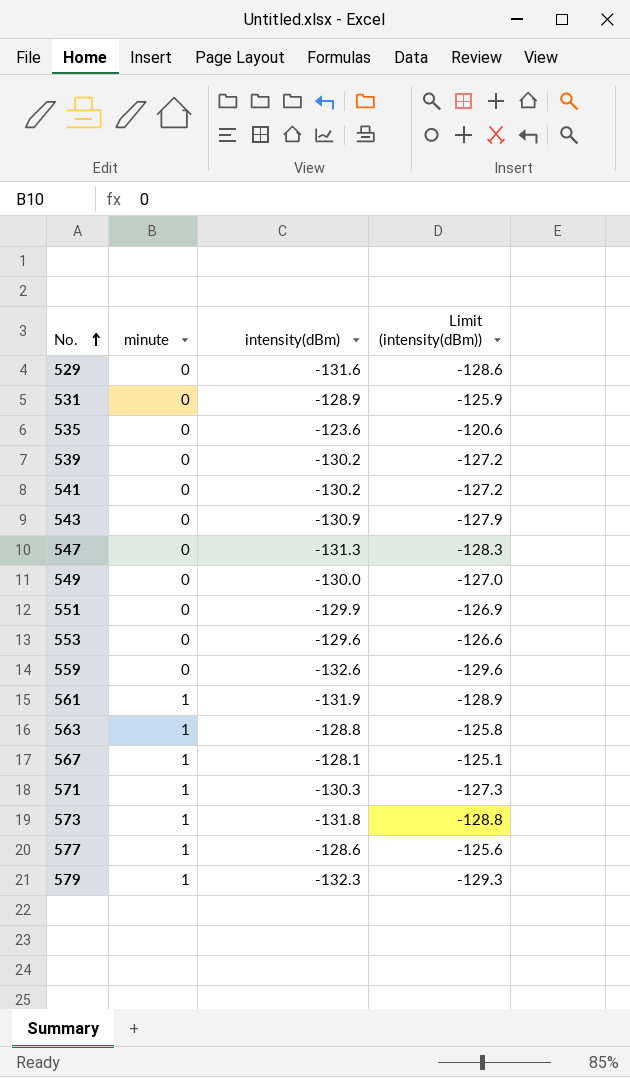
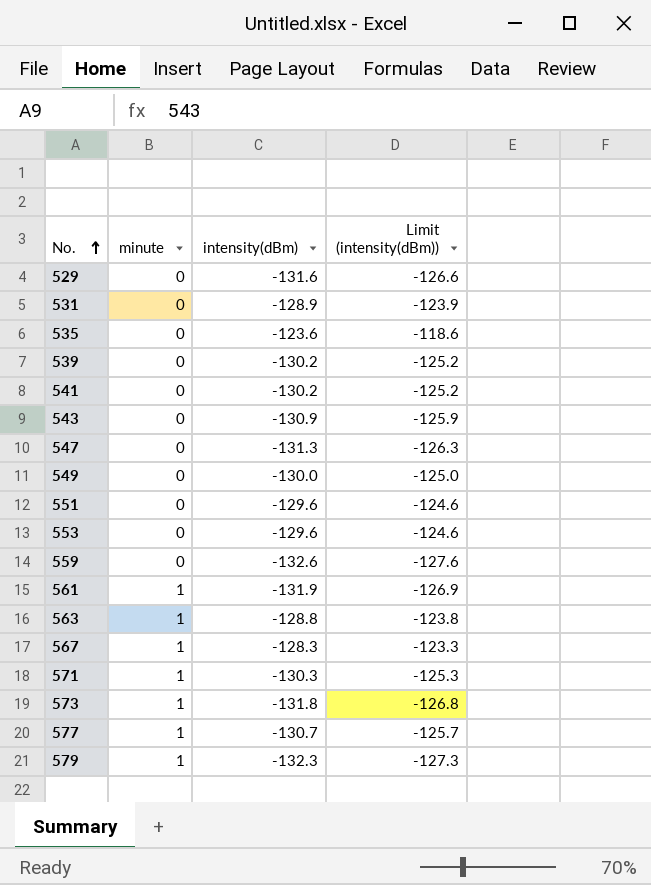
column Limit (intensity(dBm)) | formula: [intensity(dBm)] + 3 -> [intensity(dBm)] + 5
551 | intensity(dBm): -129.9 -> -129.6
567 | intensity(dBm): -128.1 -> -128.3
577 | intensity(dBm): -128.6 -> -130.7

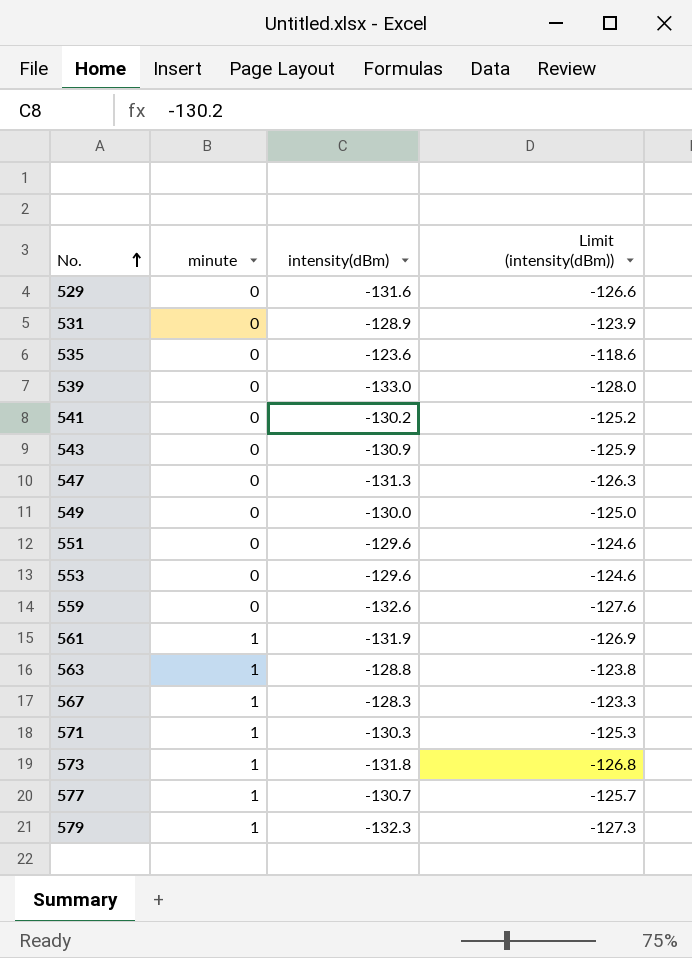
539 | intensity(dBm): -130.2 -> -133.0
539 | Limit (intensity(dBm)): -125.2 -> -128.0

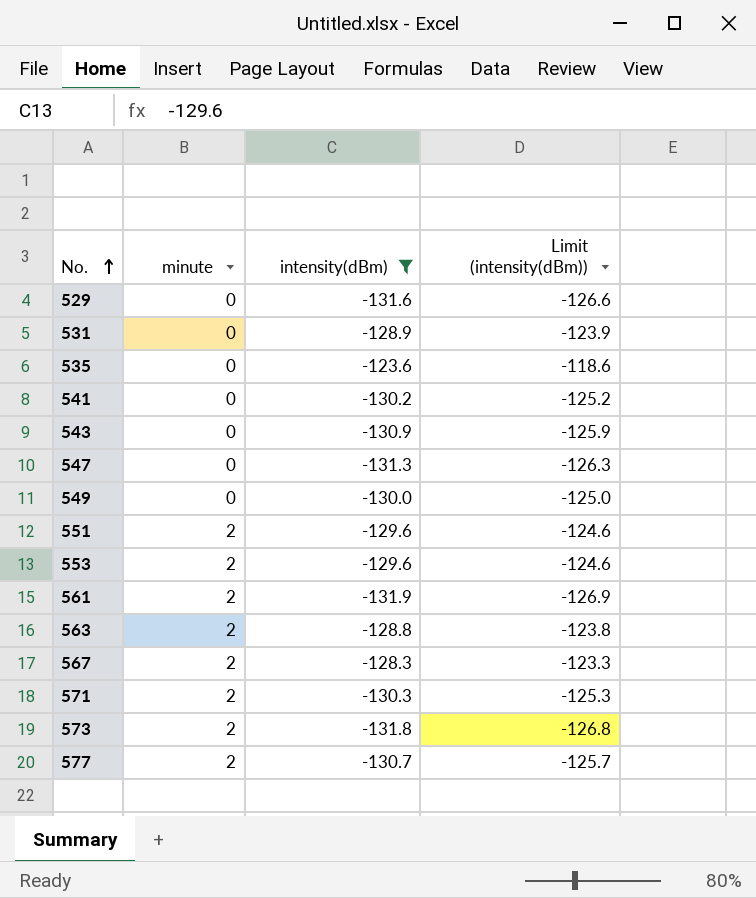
filter: none -> intensity(dBm) >= -131.9
551 | minute: 0 -> 2
553 | minute: 0 -> 2
561 | minute: 1 -> 2
563 | minute: 1 -> 2
567 | minute: 1 -> 2
571 | minute: 1 -> 2
573 | minute: 1 -> 2
577 | minute: 1 -> 2

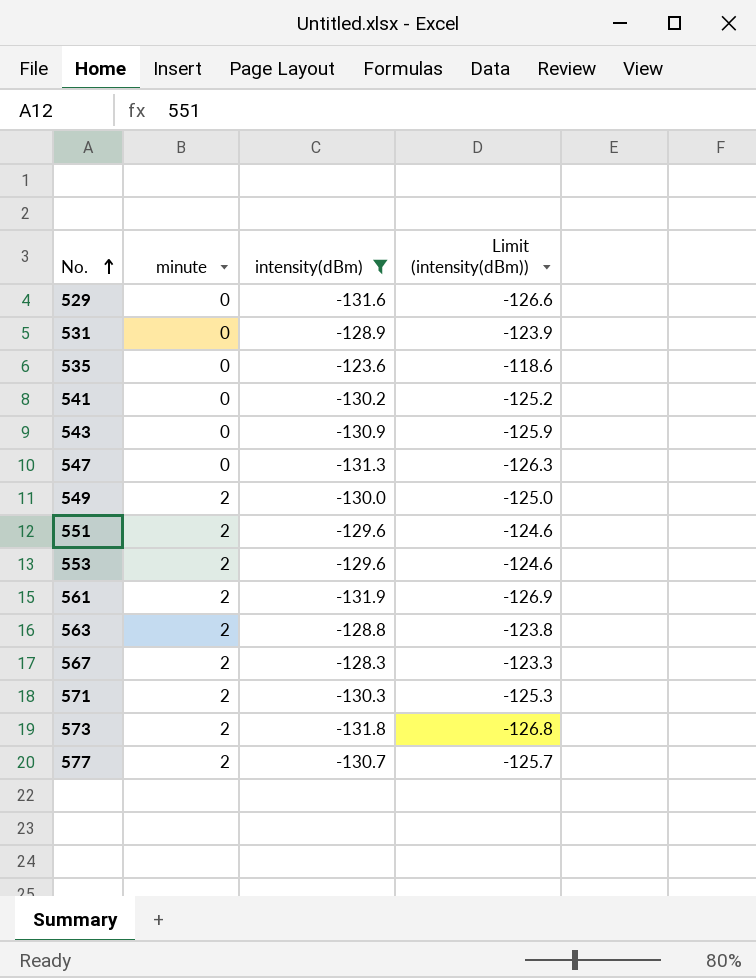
549 | minute: 0 -> 2

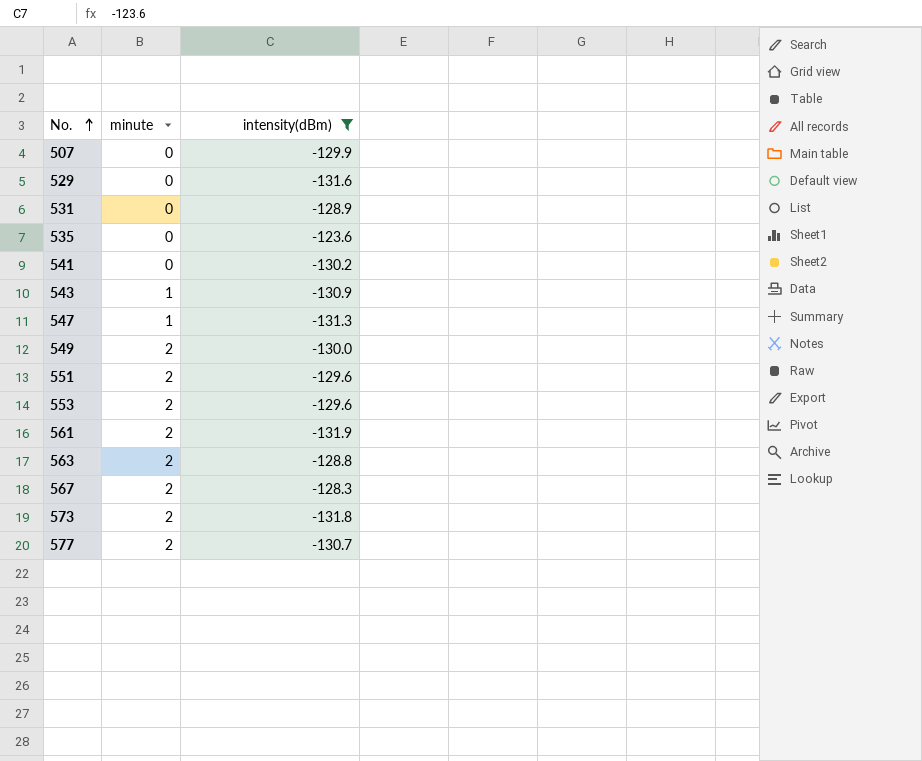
column Limit (intensity(dBm)) | formula: [intensity(dBm)] + 5 -> none
row 571: 2 | -130.3 | -125.3 -> none
row 507: none -> 0 | -129.9
543 | minute: 0 -> 1
547 | minute: 0 -> 1

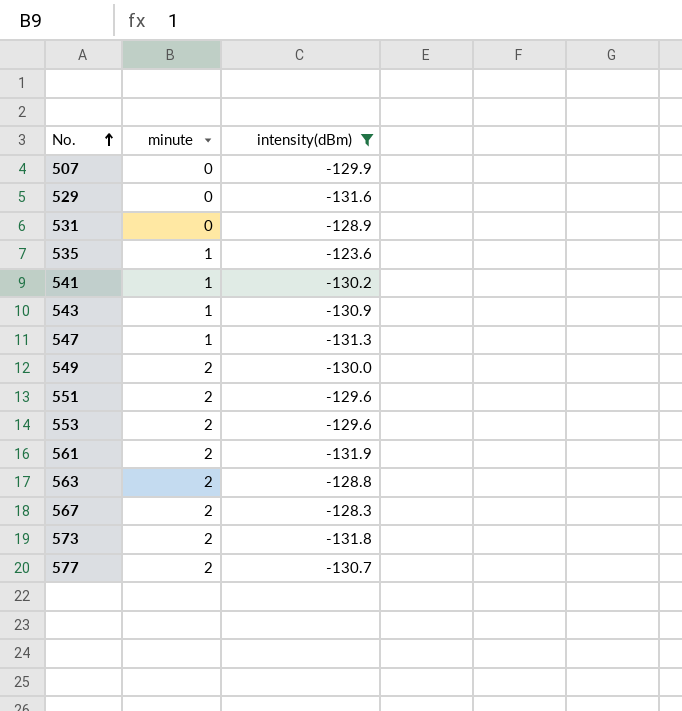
535 | minute: 0 -> 1
541 | minute: 0 -> 1

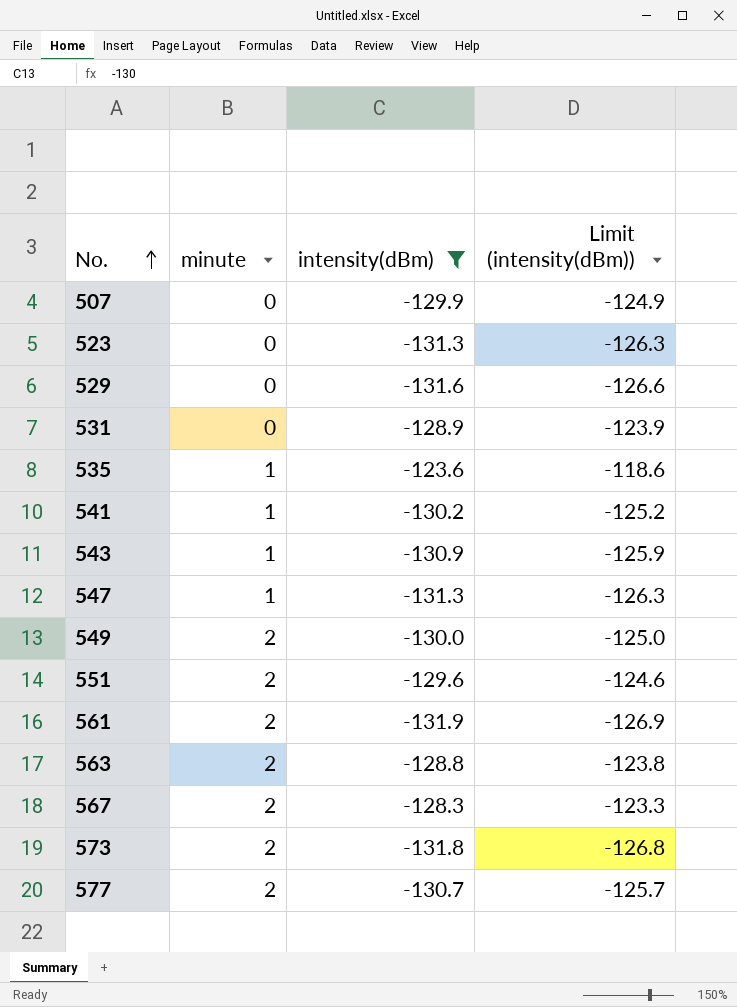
column Limit (intensity(dBm)) | formula: none -> [intensity(dBm)] + 5
row 553: 2 | -129.6 -> none
row 523: none -> 0 | -131.3 | -126.3

